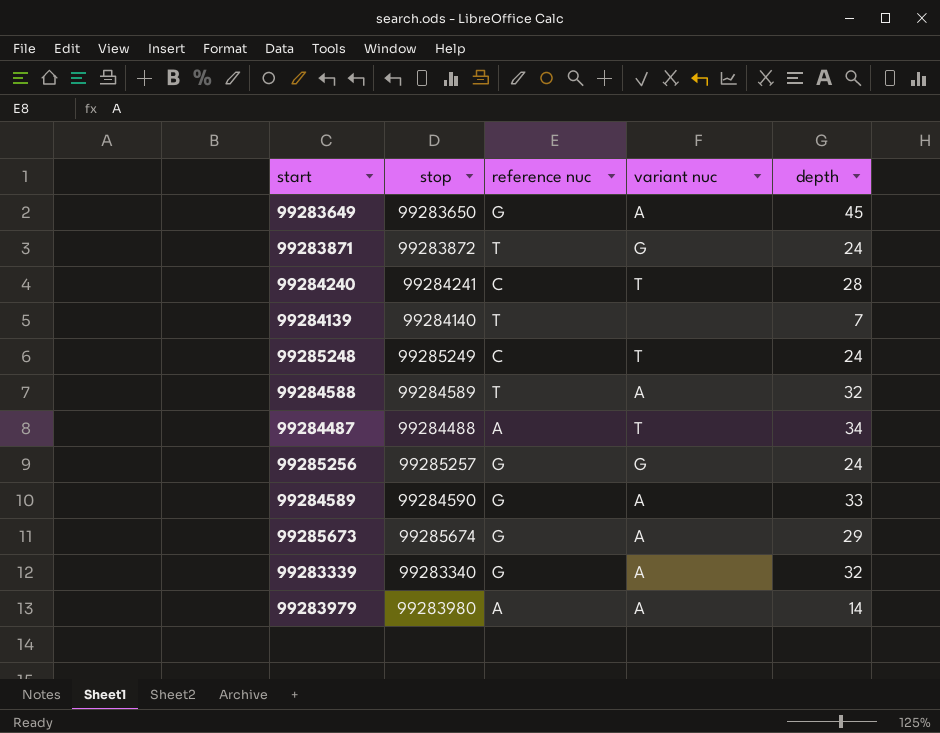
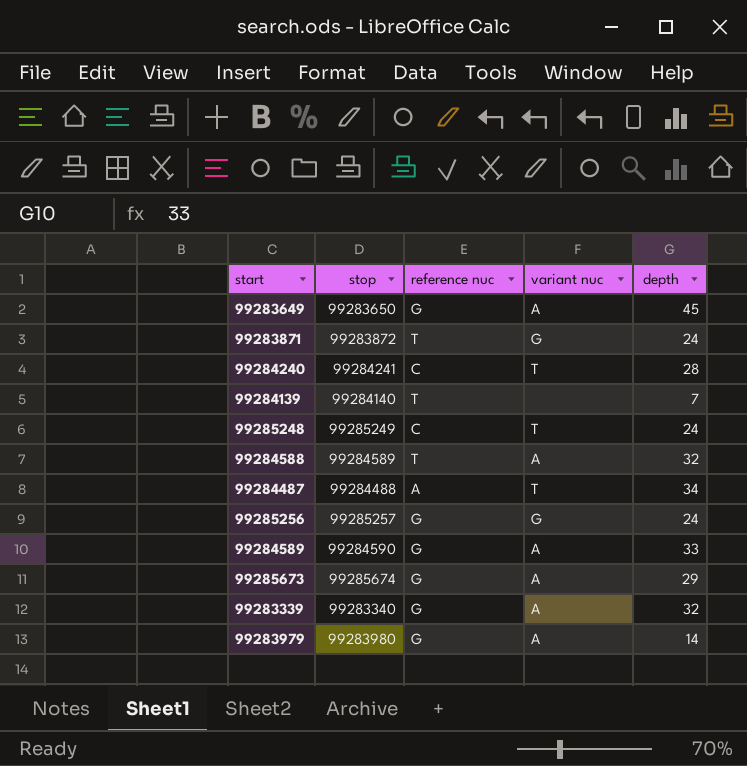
99283979 | reference nuc: A -> G

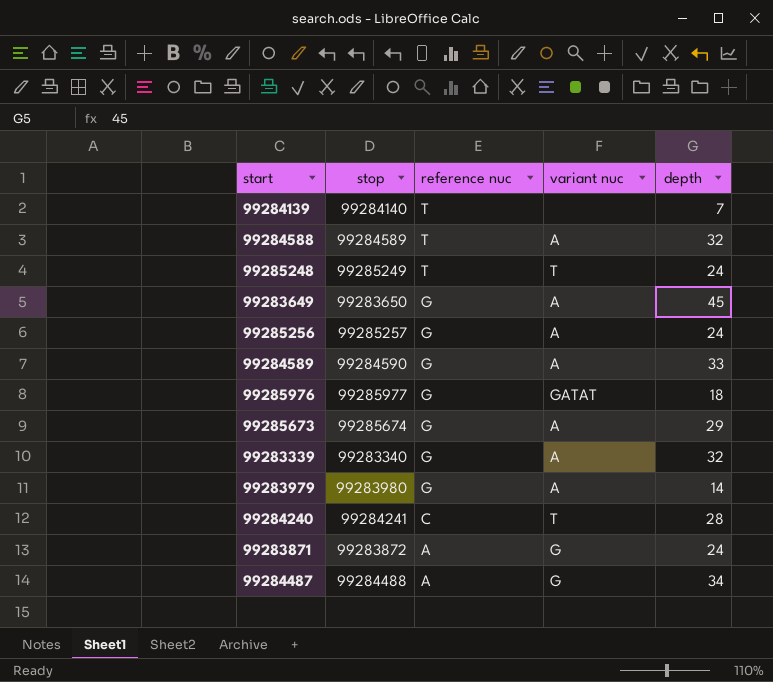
row order: none -> reference nuc descending
99285248 | reference nuc: C -> T
99285256 | variant nuc: G -> A
row 99285976: none -> 99285977 | G | GATAT | 18
99283871 | reference nuc: T -> A
99284487 | variant nuc: T -> G

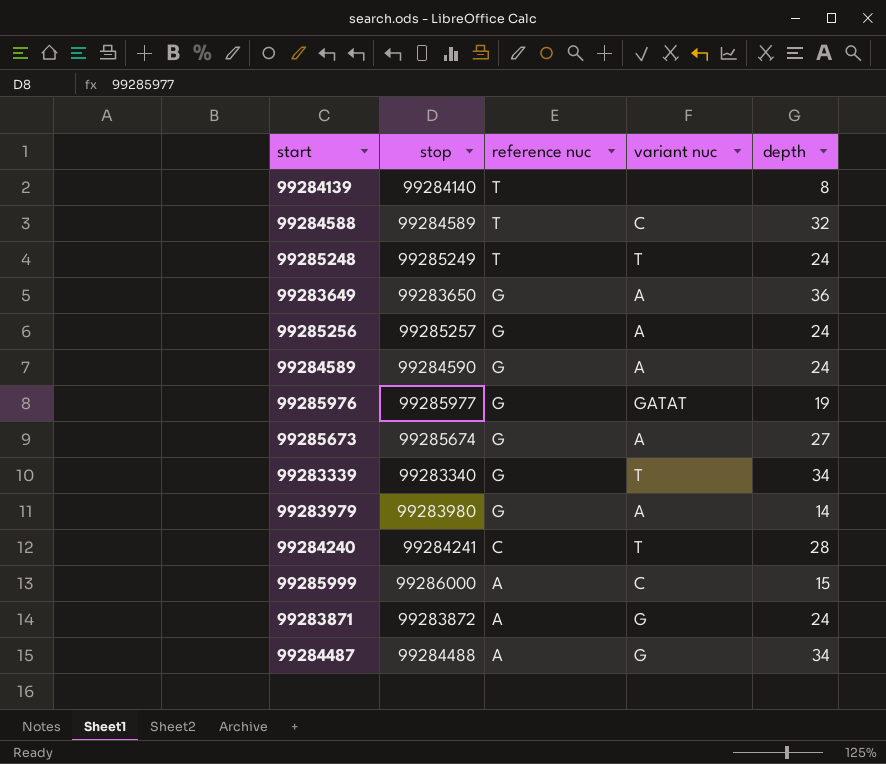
99284139 | depth: 7 -> 8
99284588 | variant nuc: A -> C
99283649 | depth: 45 -> 36
99284589 | depth: 33 -> 24
99285976 | depth: 18 -> 19
99285673 | depth: 29 -> 27
99283339 | variant nuc: A -> T
99283339 | depth: 32 -> 34
row 99285999: none -> 99286000 | A | C | 15

